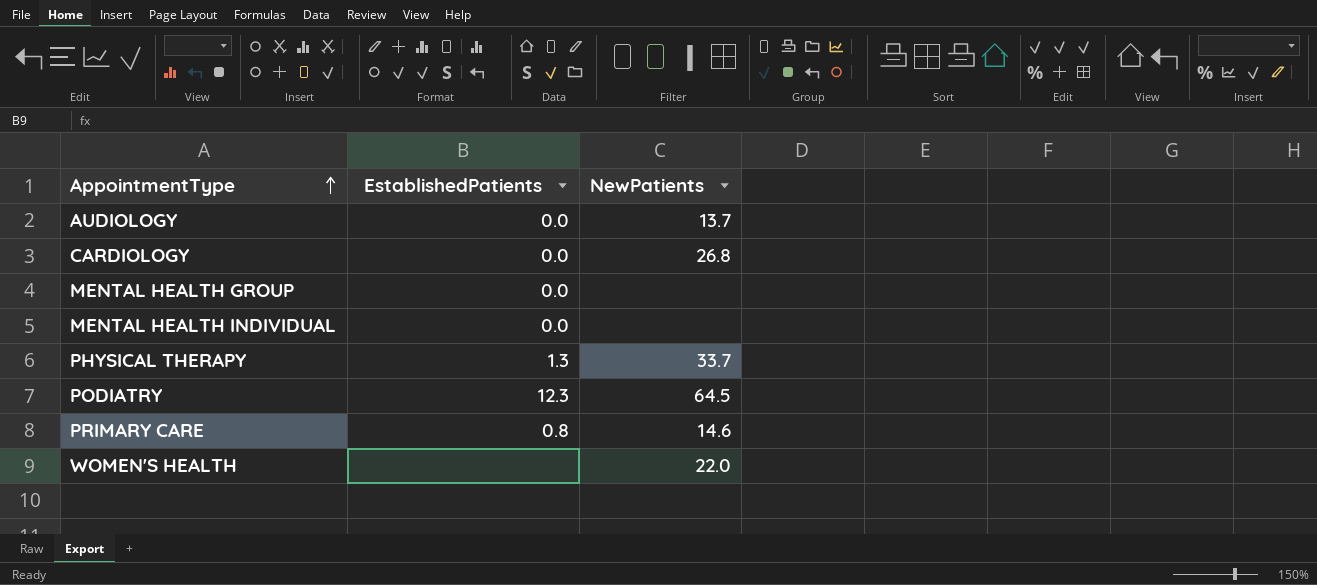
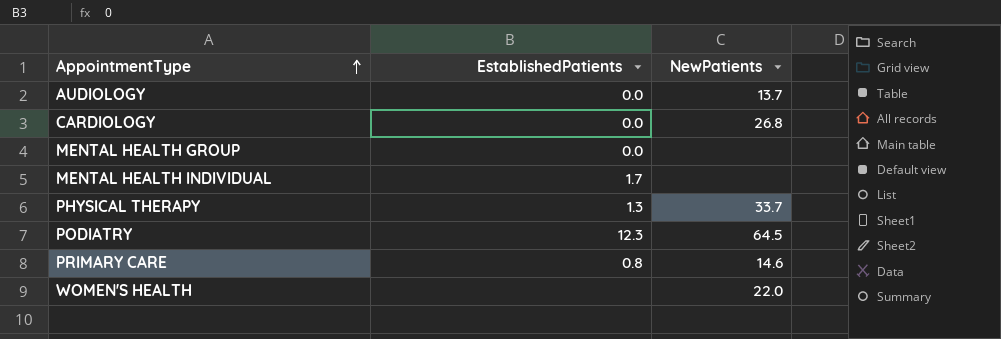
MENTAL HEALTH INDIVIDUAL | EstablishedPatients: 0.0 -> 1.7

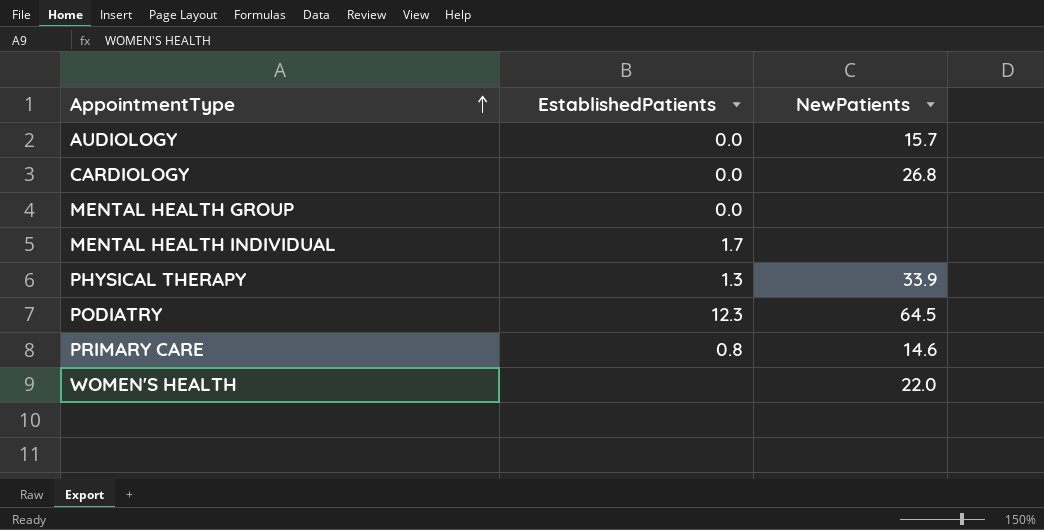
AUDIOLOGY | NewPatients: 13.7 -> 15.7
PHYSICAL THERAPY | NewPatients: 33.7 -> 33.9

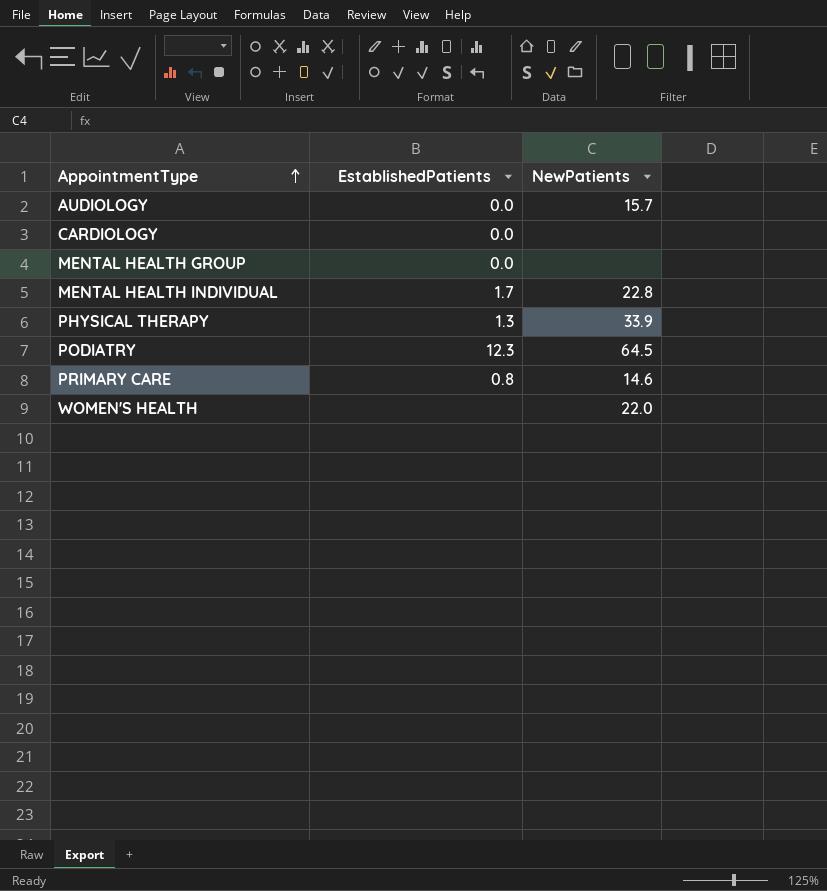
CARDIOLOGY | NewPatients: 26.8 -> none
MENTAL HEALTH INDIVIDUAL | NewPatients: none -> 22.8

